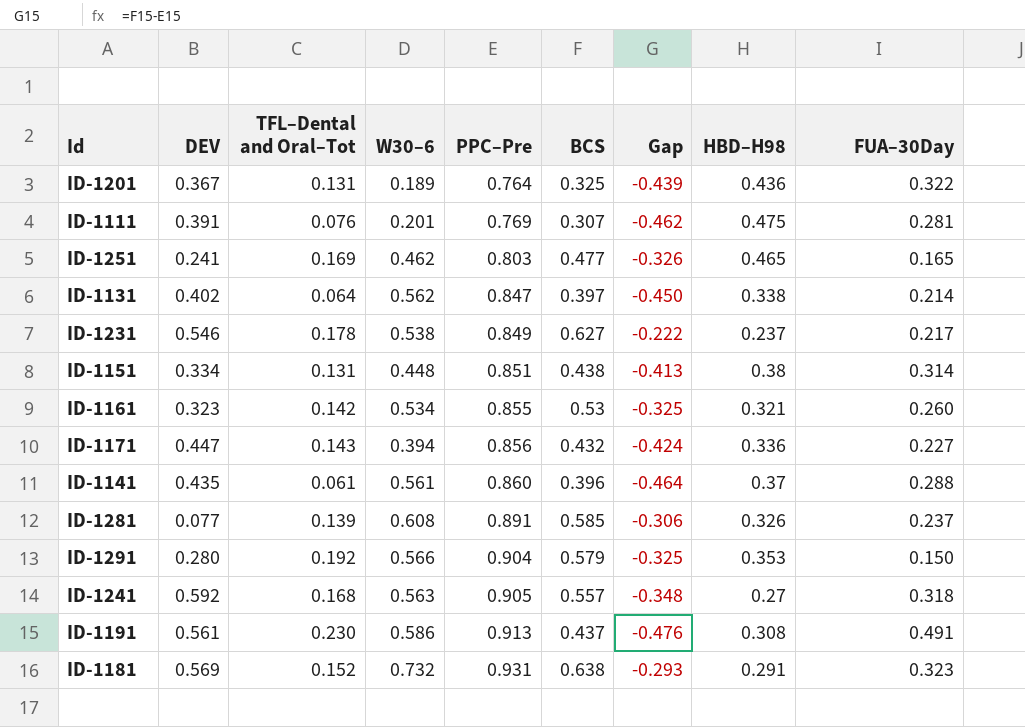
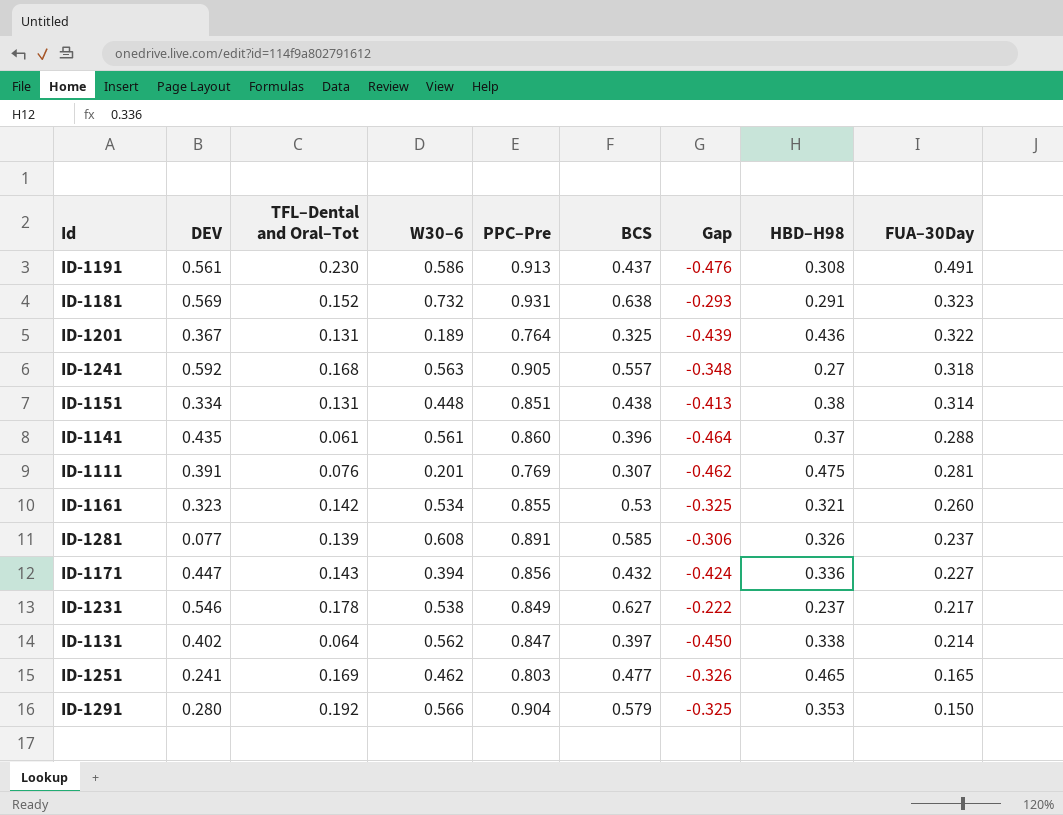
row order: PPC–Pre ascending -> FUA–30Day descending

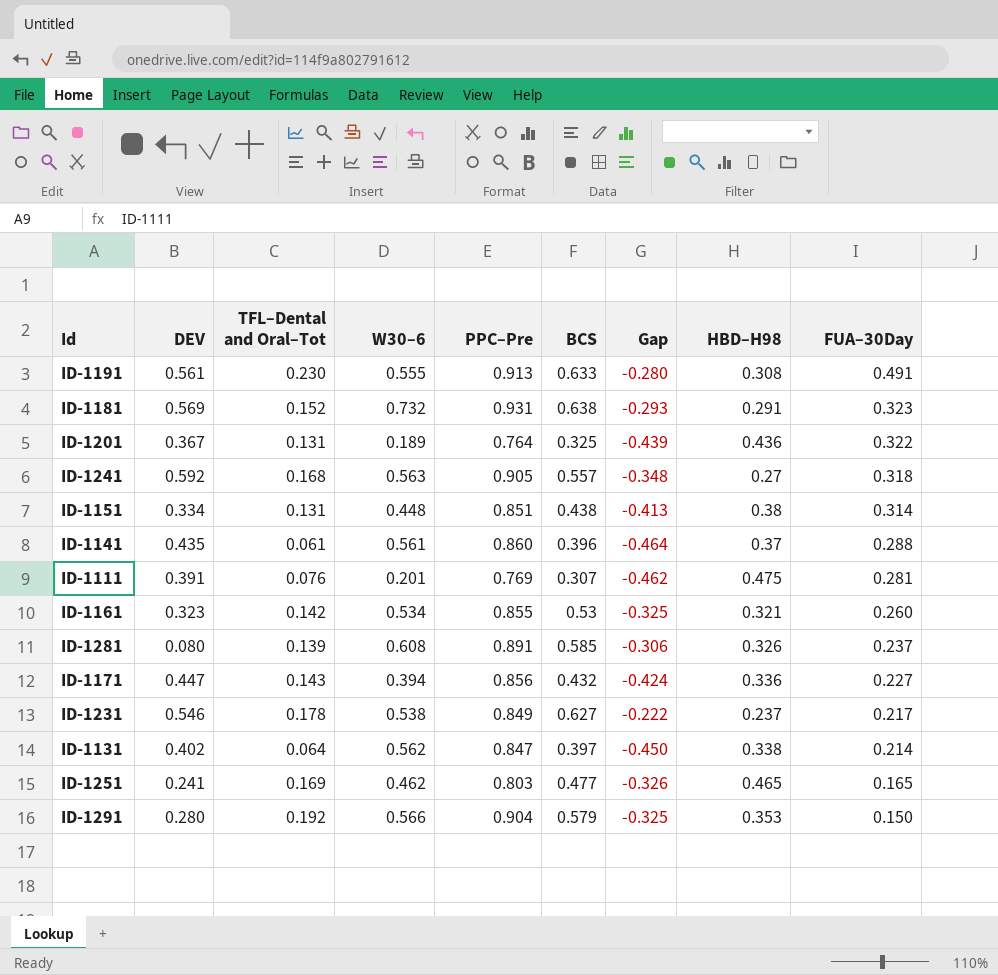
ID-1191 | W30–6: 0.586 -> 0.555
ID-1191 | BCS: 0.437 -> 0.633
ID-1191 | Gap: -0.476 -> -0.280
ID-1281 | DEV: 0.077 -> 0.080

